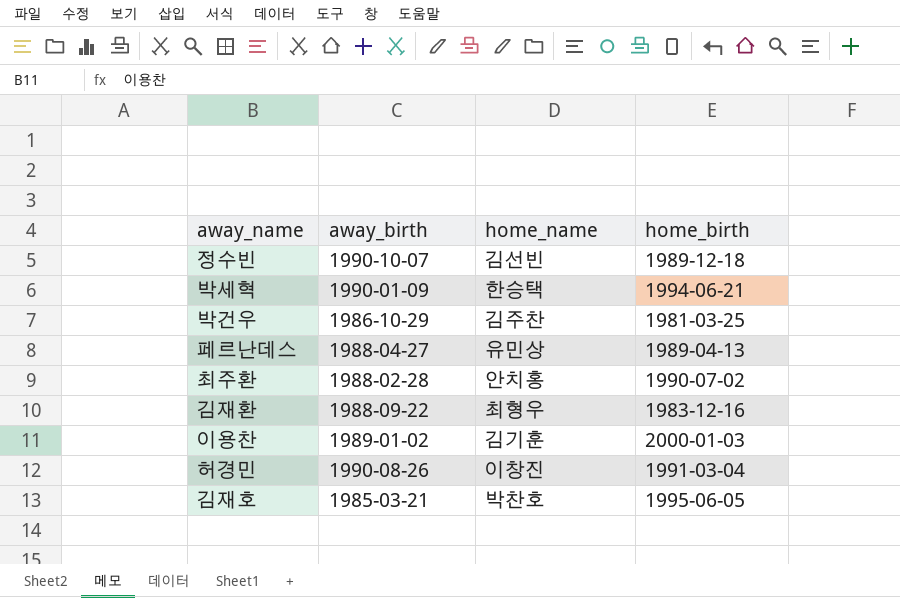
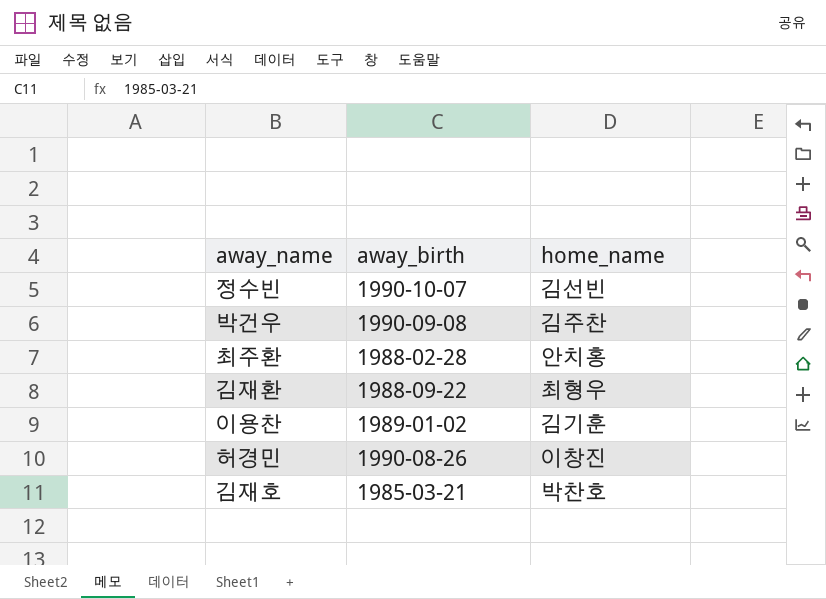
column home_birth | position: 4 -> none
row 박세혁: 1990-01-09 | 한승택 | 1994-06-21 -> none
row 페르난데스: 1988-04-27 | 유민상 | 1989-04-13 -> none
박건우 | away_birth: 1986-10-29 -> 1990-09-08

